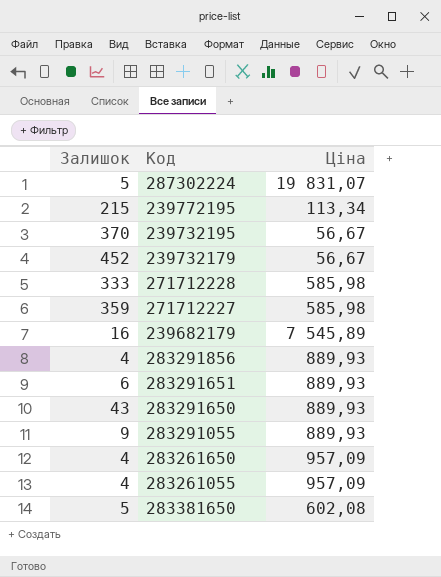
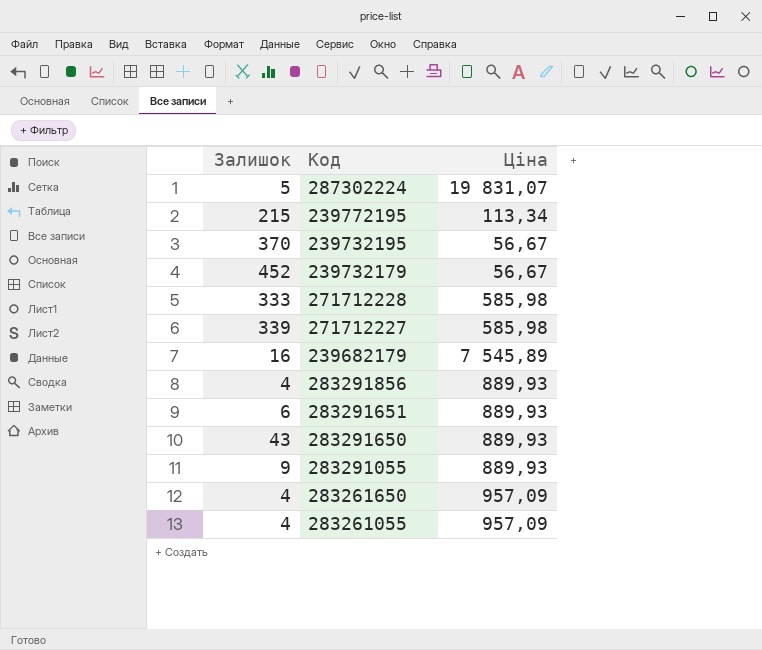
row 283381650: 5 | 602,08 -> none
271712227 | Залишок: 359 -> 339

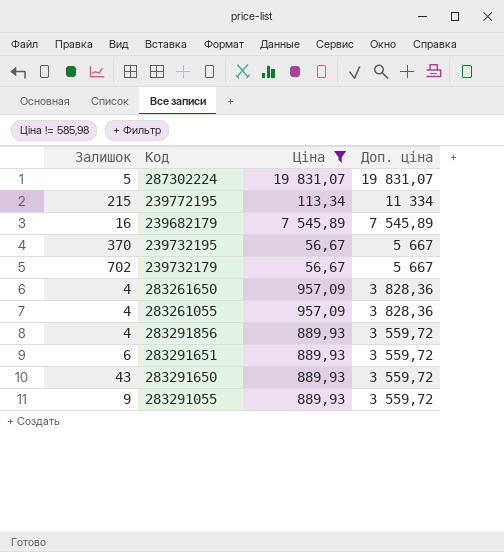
filter: none -> Ціна != 585,98
row order: none -> Доп. ціна descending
column Доп. ціна | position: none -> 4
239732179 | Залишок: 452 -> 702

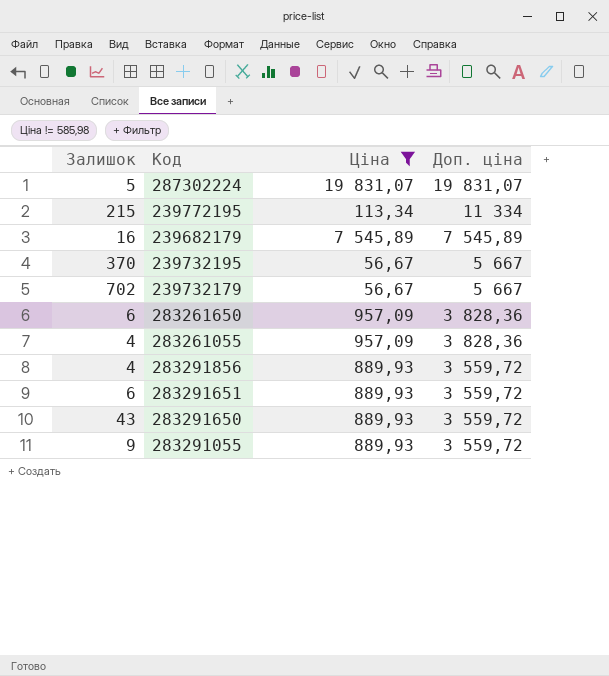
283261650 | Залишок: 4 -> 6

